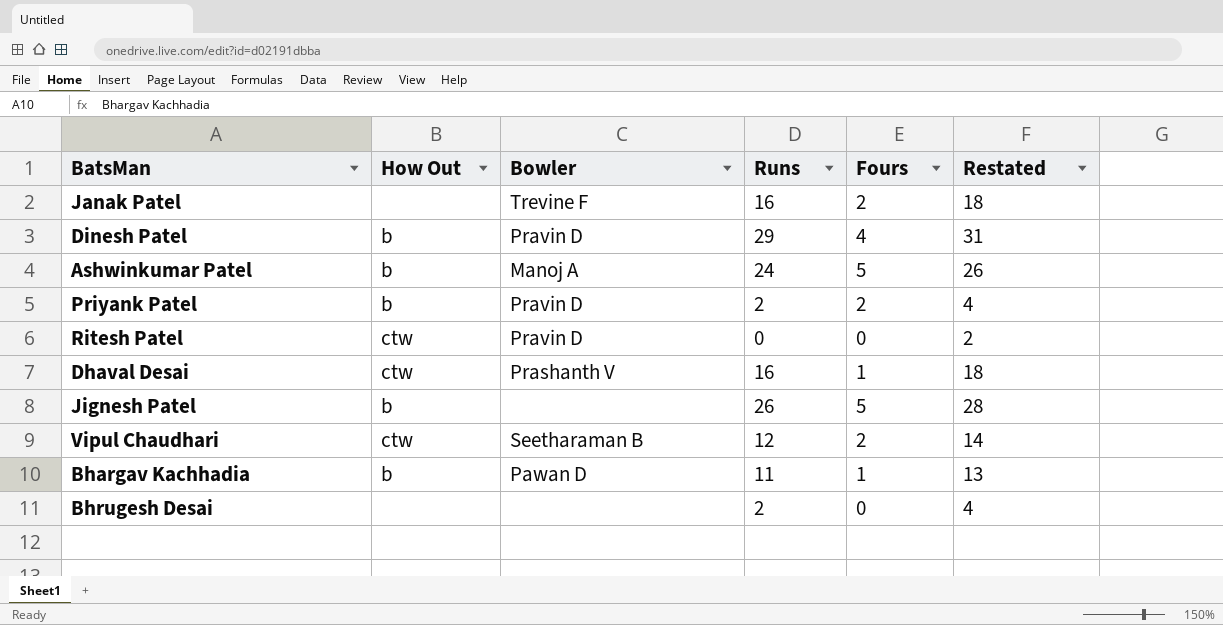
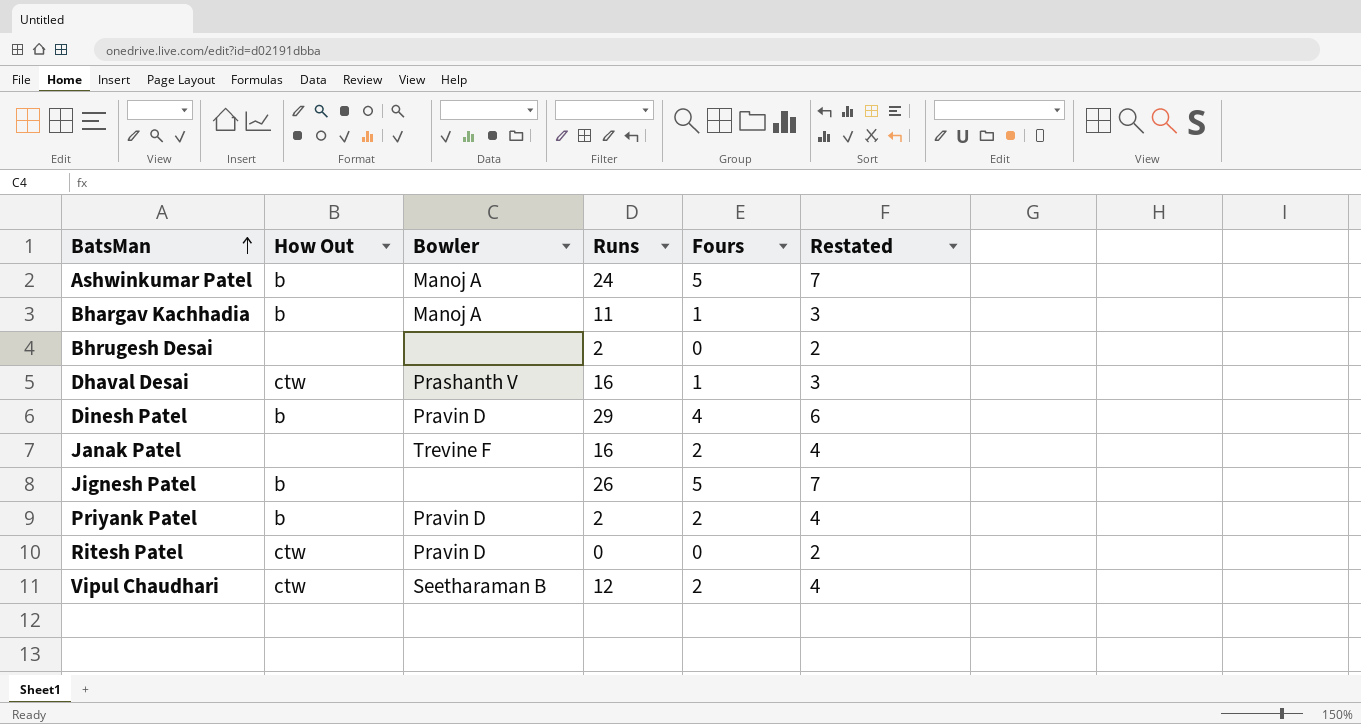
row order: none -> BatsMan ascending
column Restated | formula: [Runs] + 2 -> [Fours] + 2
Bhargav Kachhadia | Bowler: Pawan D -> Manoj A

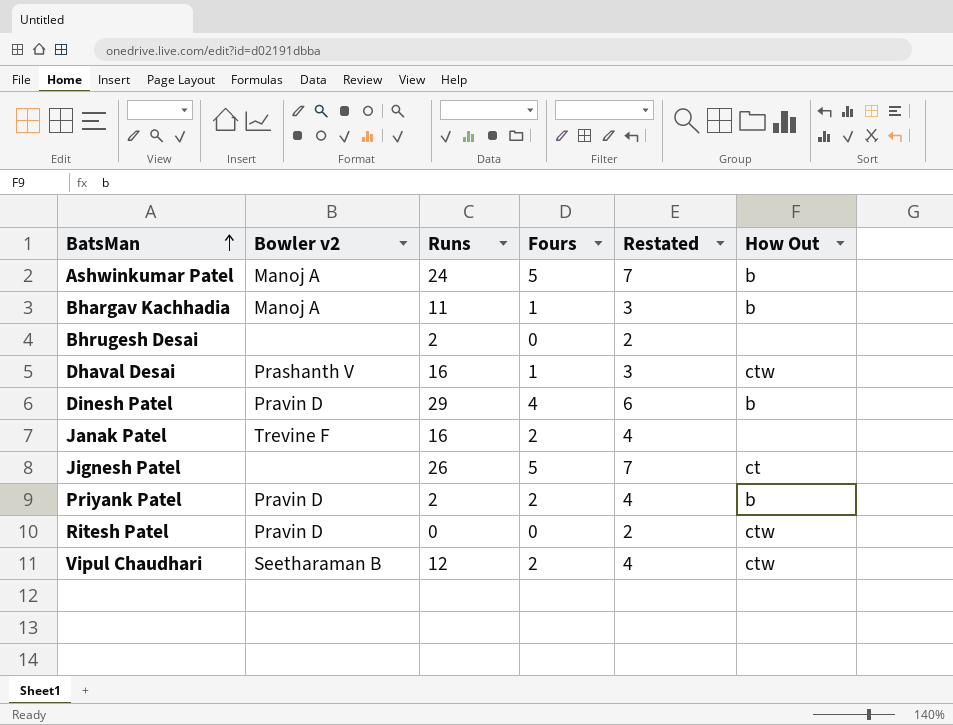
column name: Bowler -> Bowler v2
column How Out | position: 2 -> 6
Jignesh Patel | How Out: b -> ct

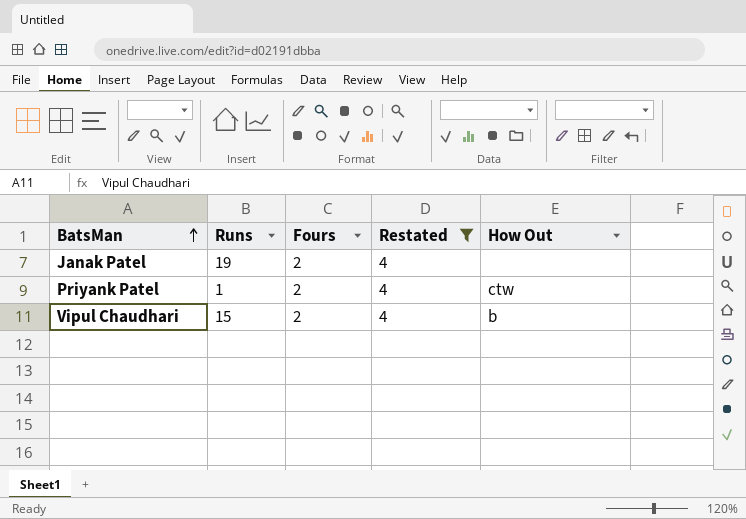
filter: none -> Restated = 4
column Bowler v2 | position: 2 -> none
Janak Patel | Runs: 16 -> 19
Priyank Patel | Runs: 2 -> 1
Priyank Patel | How Out: b -> ctw
Vipul Chaudhari | Runs: 12 -> 15
Vipul Chaudhari | How Out: ctw -> b

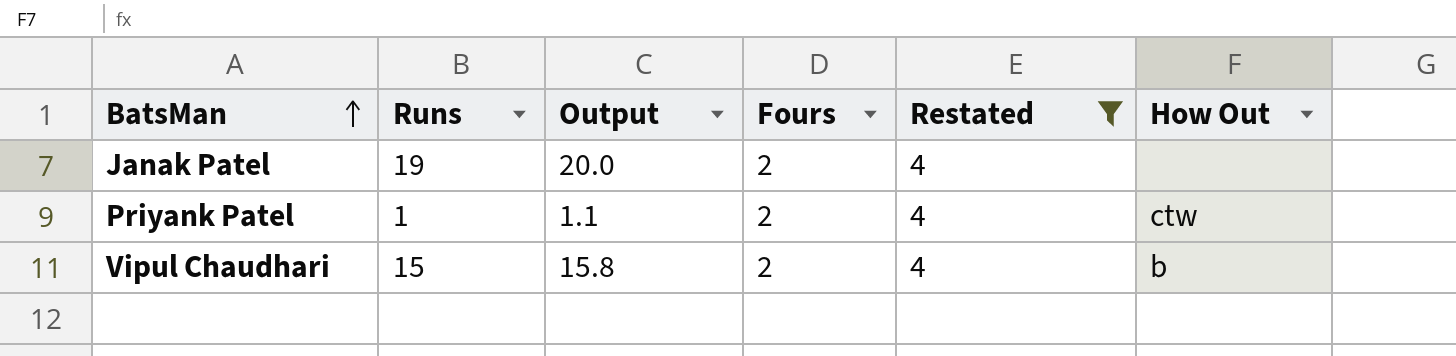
column Output | formula: none -> [Runs] * 1.05

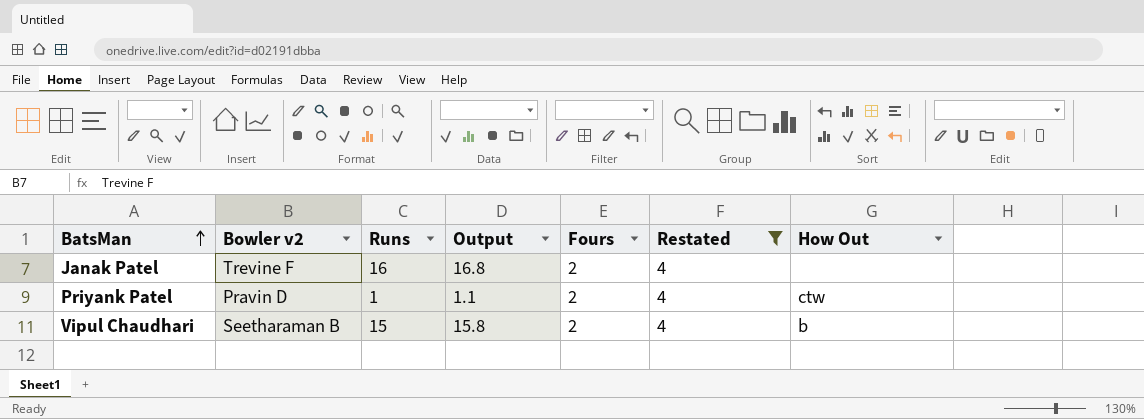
column Bowler v2 | position: none -> 2
Janak Patel | Runs: 19 -> 16
Janak Patel | Output: 20.0 -> 16.8

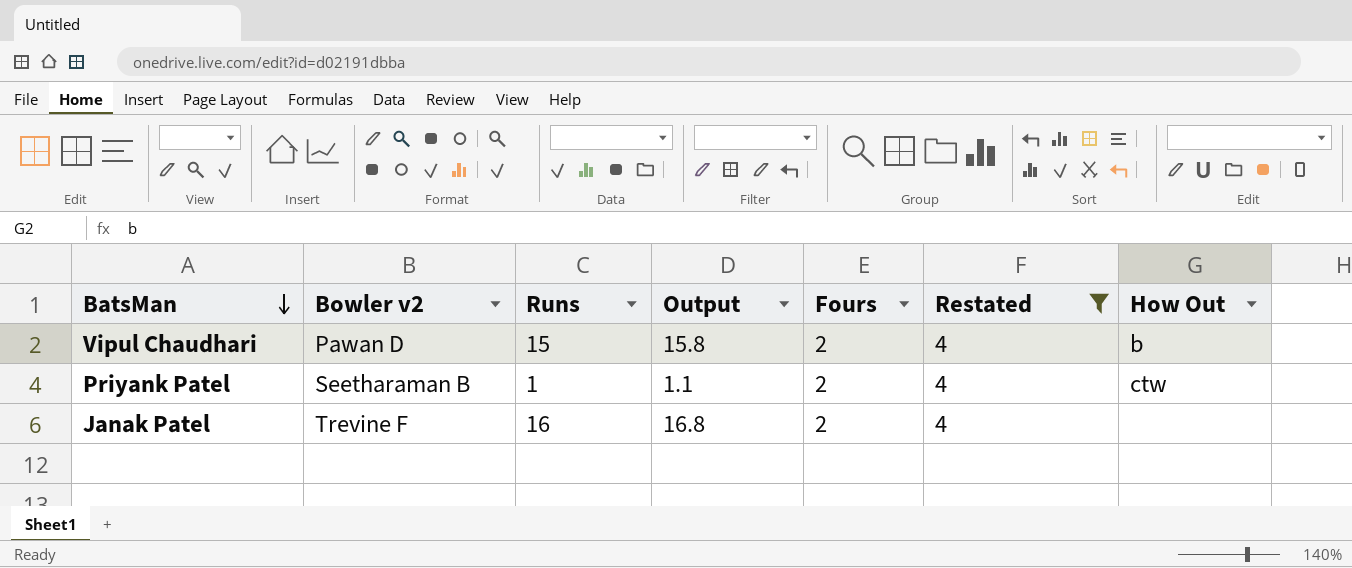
row order: BatsMan ascending -> BatsMan descending
Vipul Chaudhari | Bowler v2: Seetharaman B -> Pawan D
Priyank Patel | Bowler v2: Pravin D -> Seetharaman B

